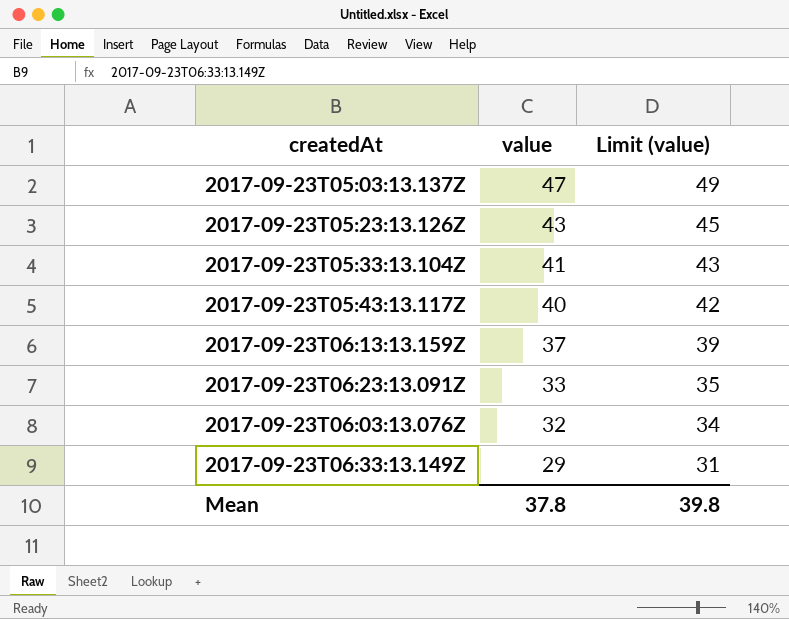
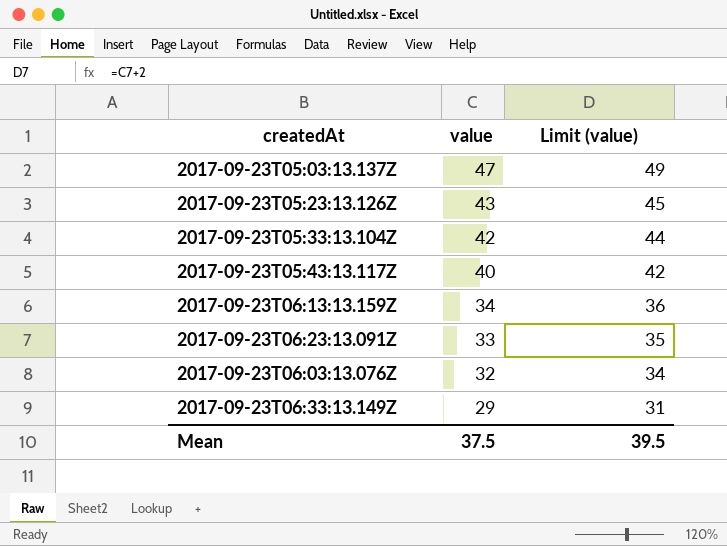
2017-09-23T05:33:13.104Z | value: 41 -> 42
2017-09-23T05:33:13.104Z | Limit (value): 43 -> 44
2017-09-23T06:13:13.159Z | value: 37 -> 34
2017-09-23T06:13:13.159Z | Limit (value): 39 -> 36
Mean | value: 37.8 -> 37.5
Mean | Limit (value): 39.8 -> 39.5

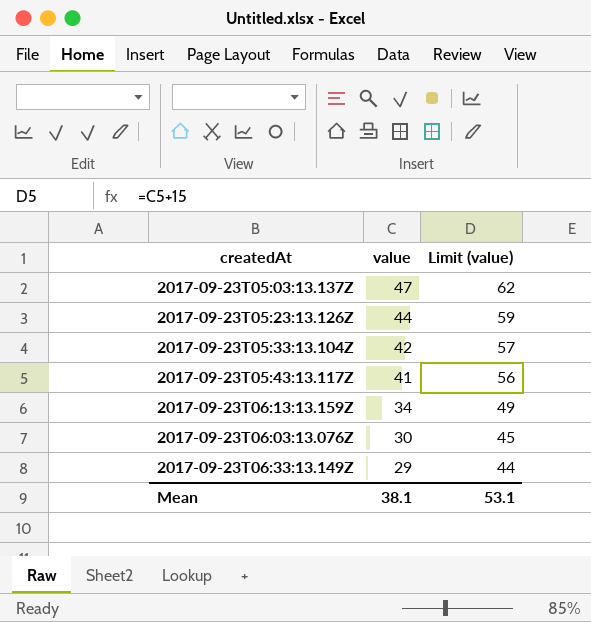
column Limit (value) | formula: [value] + 2 -> [value] + 15
row 2017-09-23T06:23:13.091Z: 33 | 35 -> none
2017-09-23T05:23:13.126Z | value: 43 -> 44
2017-09-23T05:43:13.117Z | value: 40 -> 41
2017-09-23T06:03:13.076Z | value: 32 -> 30
Mean | value: 37.5 -> 38.1
Mean | Limit (value): 39.5 -> 53.1

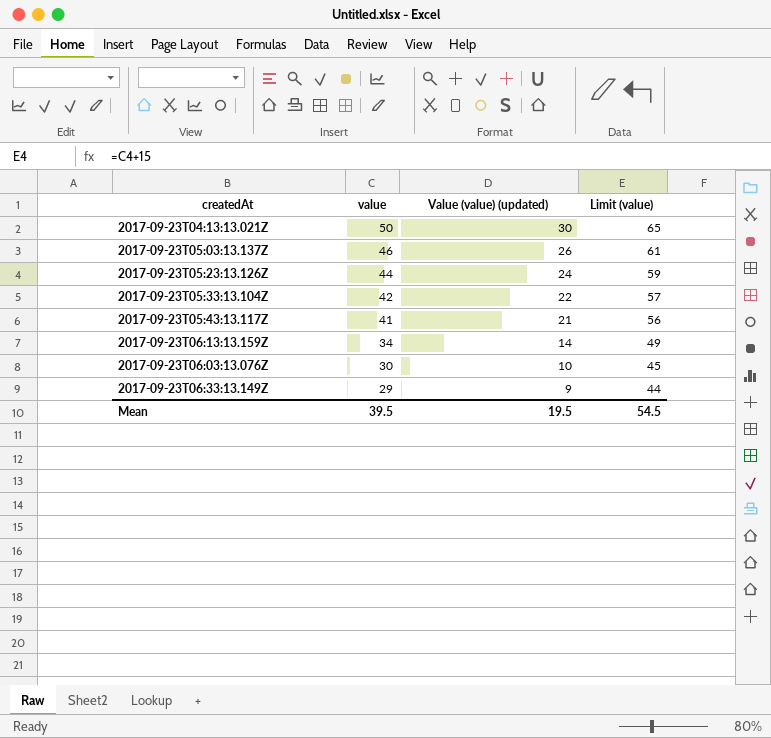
column Value (value) (updated) | formula: none -> [value] - 20
row 2017-09-23T04:13:13.021Z: none -> 50 | 30 | 65
2017-09-23T05:03:13.137Z | value: 47 -> 46
2017-09-23T05:03:13.137Z | Limit (value): 62 -> 61
Mean | value: 38.1 -> 39.5
Mean | Limit (value): 53.1 -> 54.5

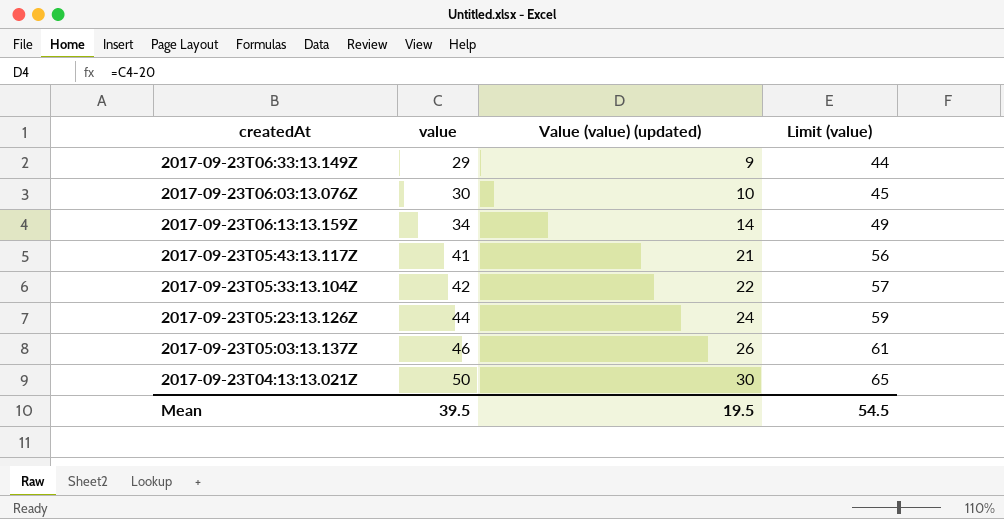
row order: value descending -> value ascending

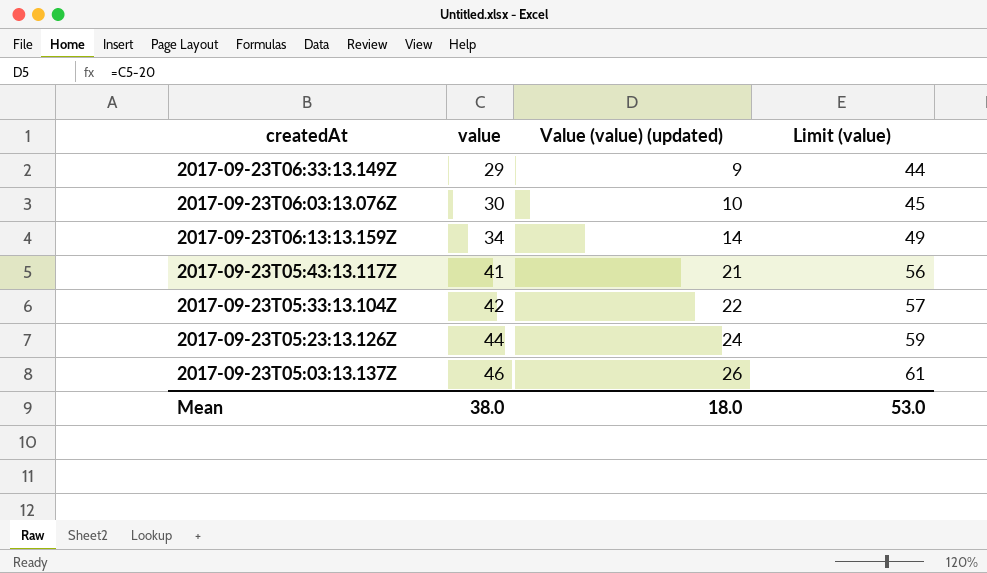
row 2017-09-23T04:13:13.021Z: 50 | 30 | 65 -> none
Mean | value: 39.5 -> 38.0
Mean | Value (value) (updated): 19.5 -> 18.0
Mean | Limit (value): 54.5 -> 53.0

